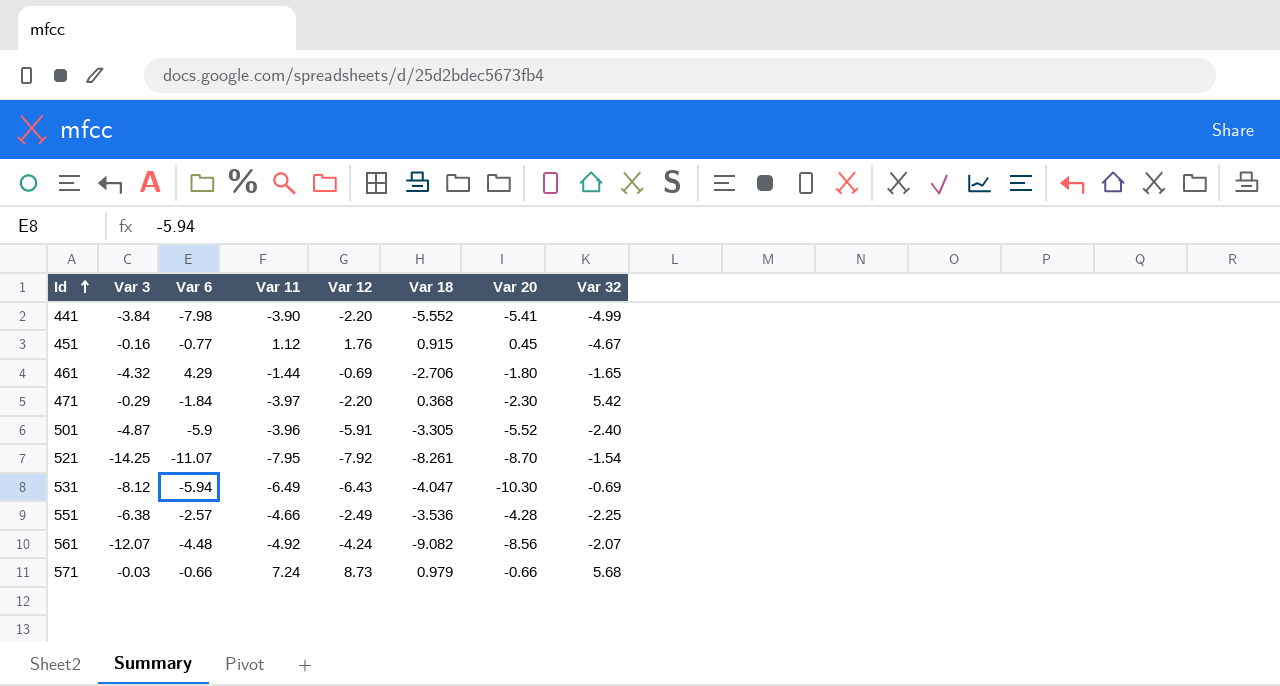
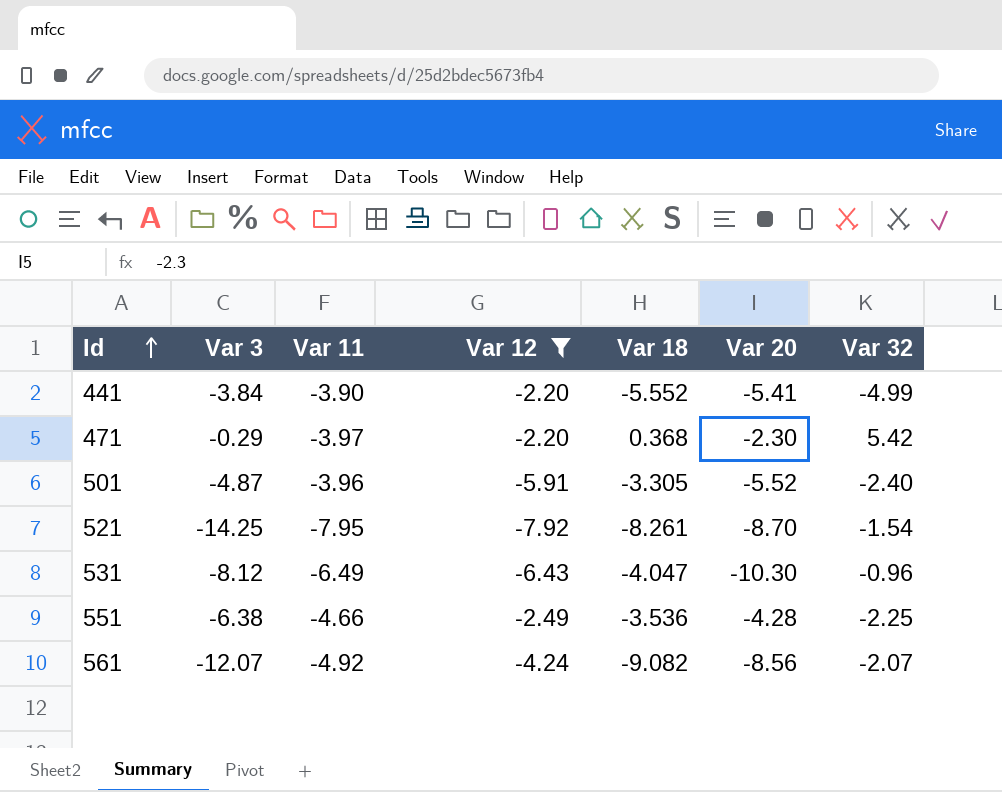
filter: none -> Var 12 <= -2.20
column Var 6 | position: 3 -> none
531 | Var 32: -0.69 -> -0.96

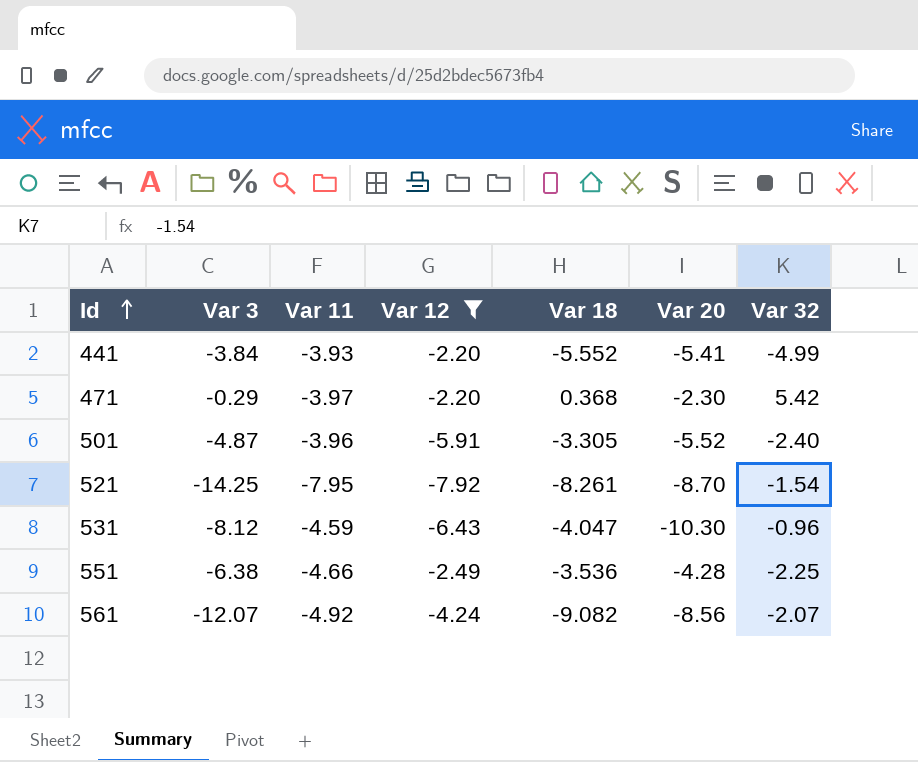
441 | Var 11: -3.90 -> -3.93
531 | Var 11: -6.49 -> -4.59

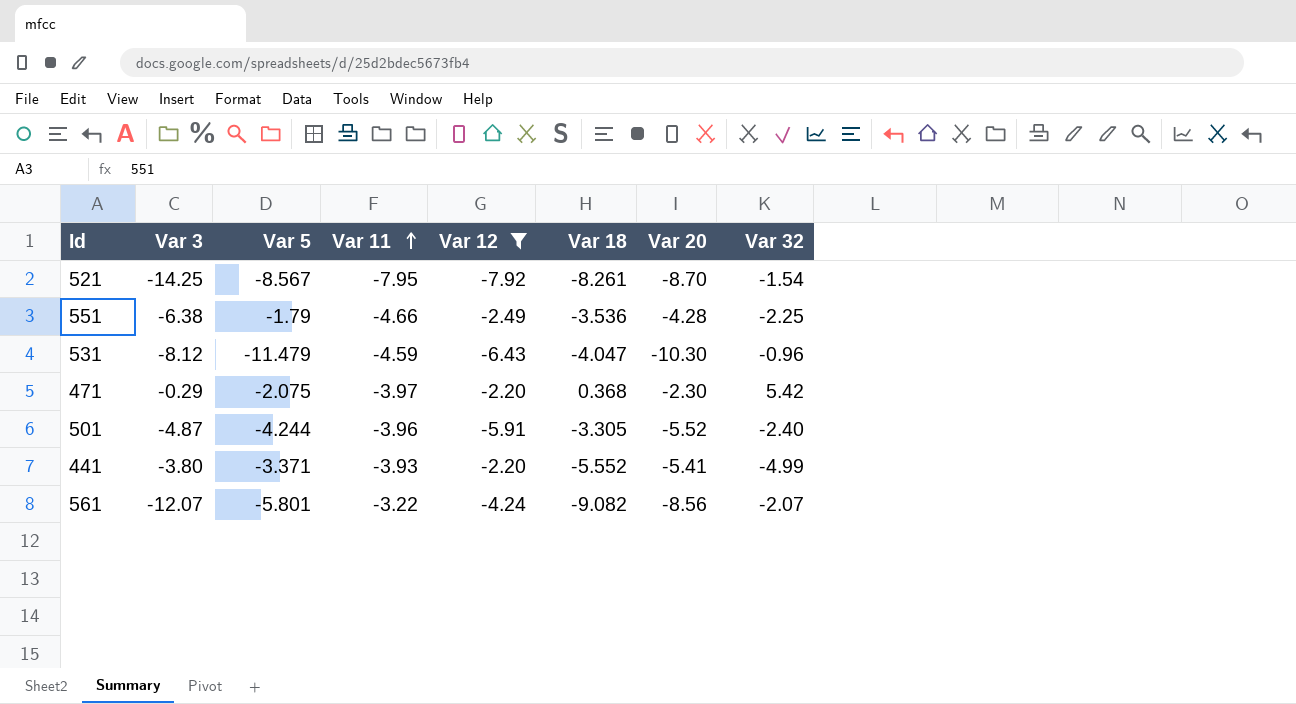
row order: Id ascending -> Var 11 ascending
column Var 5 | position: none -> 3
441 | Var 3: -3.84 -> -3.80
561 | Var 11: -4.92 -> -3.22

